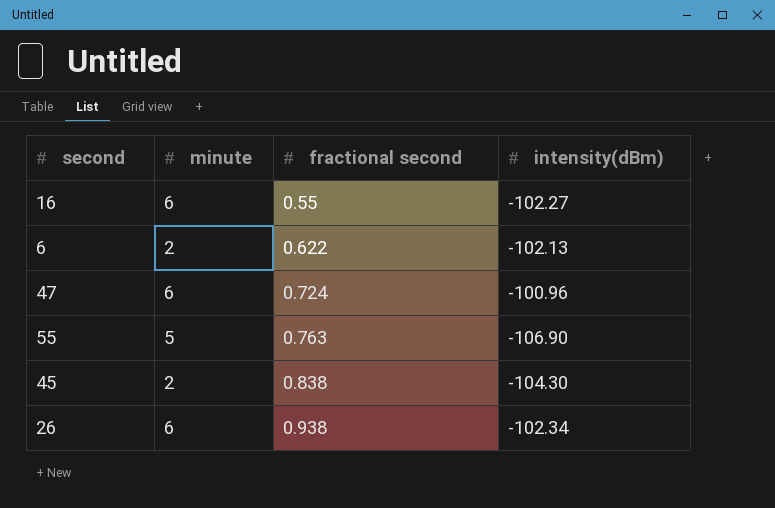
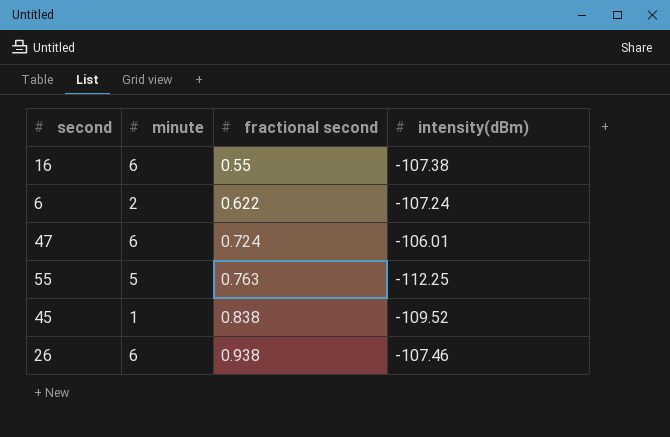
16 | intensity(dBm): -102.27 -> -107.38
6 | intensity(dBm): -102.13 -> -107.24
47 | intensity(dBm): -100.96 -> -106.01
55 | intensity(dBm): -106.90 -> -112.25
45 | minute: 2 -> 1
45 | intensity(dBm): -104.30 -> -109.52
26 | intensity(dBm): -102.34 -> -107.46

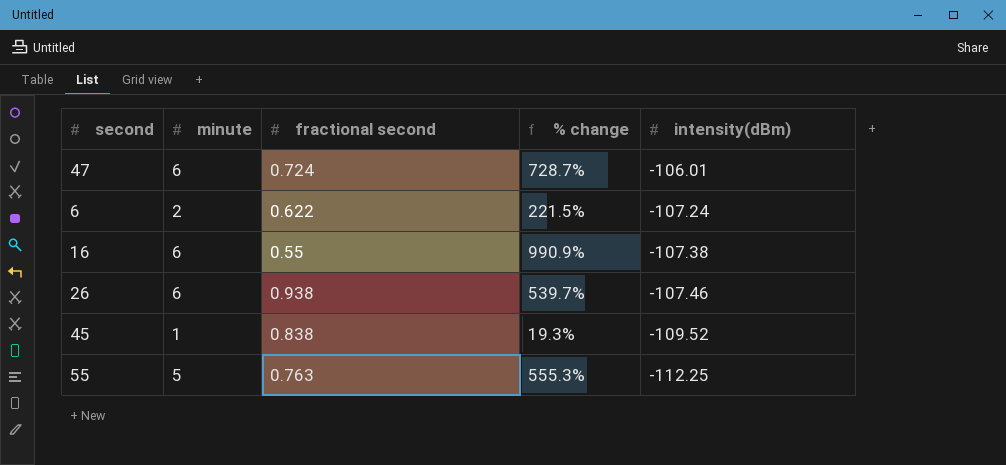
row order: fractional second ascending -> intensity(dBm) descending
column % change | formula: none -> ([minute] - [fractional second]) / [fractional second]

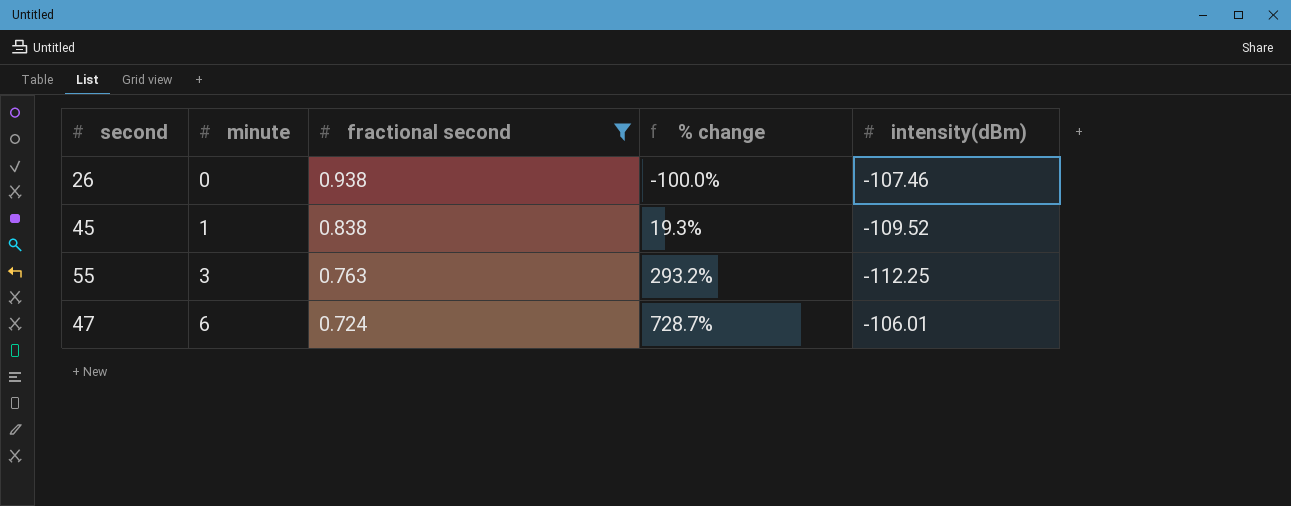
filter: none -> fractional second >= 0.724
row order: intensity(dBm) descending -> minute ascending
26 | minute: 6 -> 0
26 | % change: 539.7% -> -100.0%
55 | minute: 5 -> 3
55 | % change: 555.3% -> 293.2%

